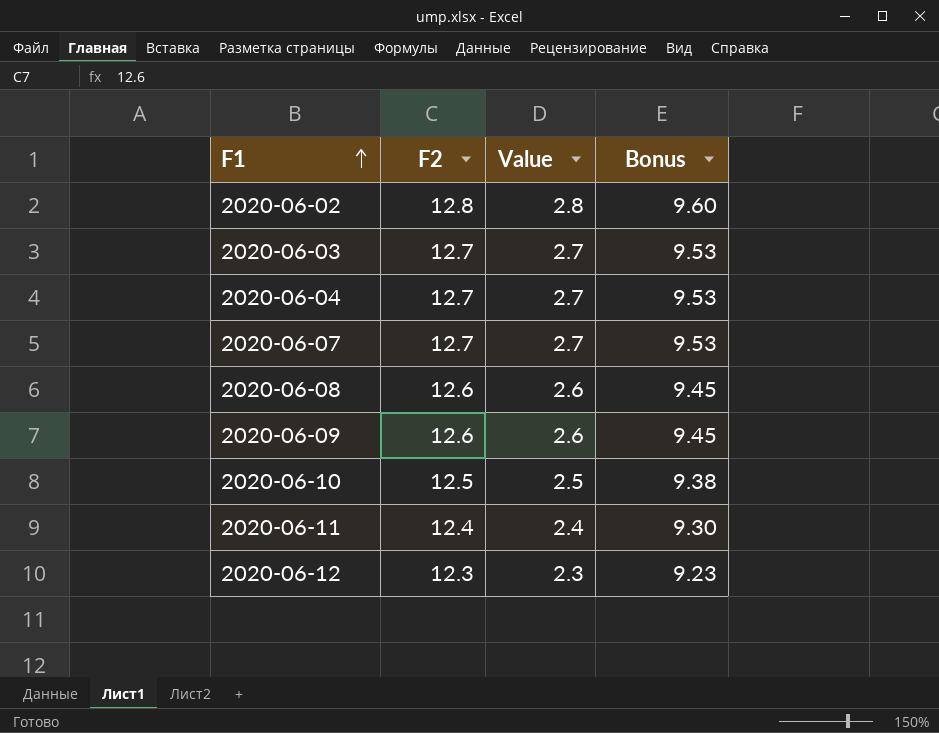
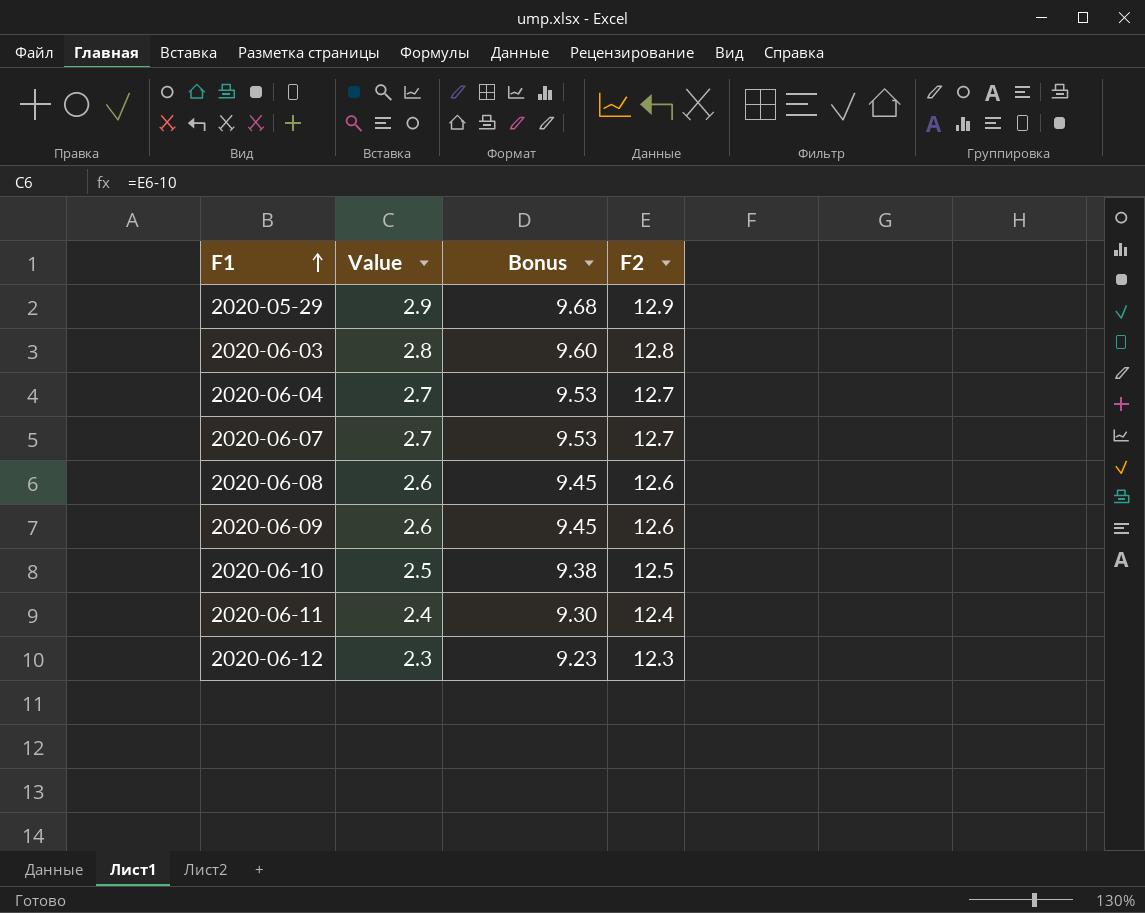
column F2 | position: 2 -> 4
row 2020-06-02: 12.8 | 2.8 | 9.60 -> none
row 2020-05-29: none -> 2.9 | 9.68 | 12.9
2020-06-03 | Value: 2.7 -> 2.8
2020-06-03 | Bonus: 9.53 -> 9.60
2020-06-03 | F2: 12.7 -> 12.8

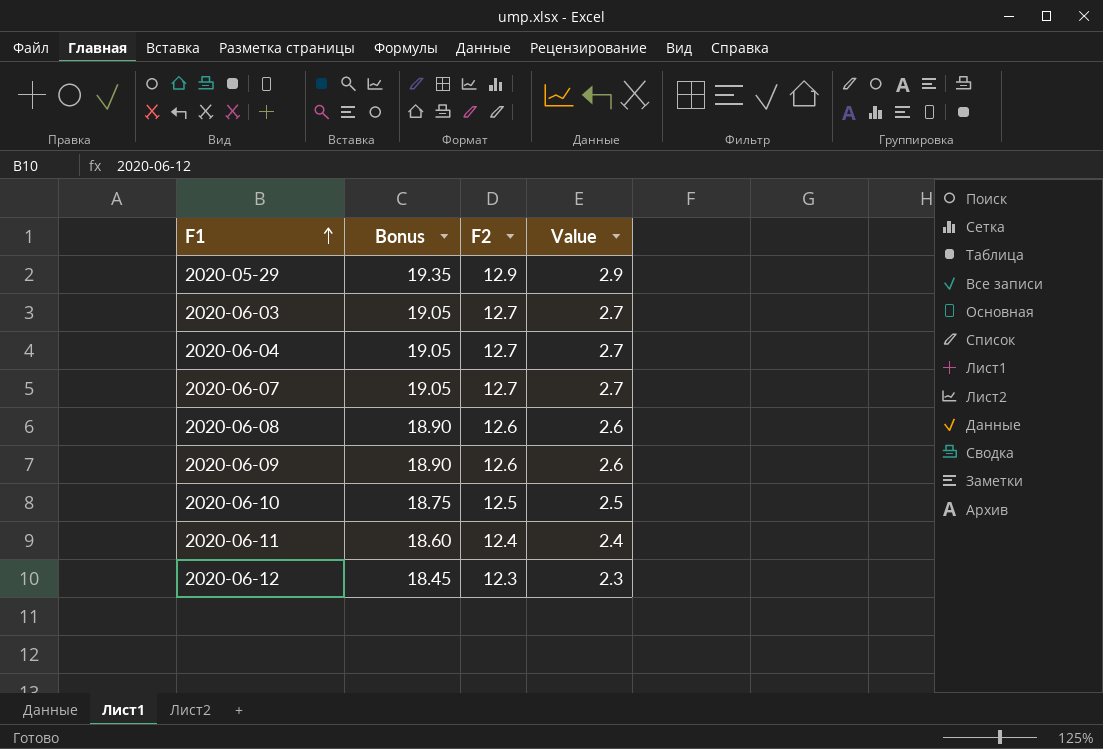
column Bonus | formula: [F2] * 0.75 -> [F2] * 1.5
column Value | position: 2 -> 4
2020-06-03 | F2: 12.8 -> 12.7
2020-06-03 | Value: 2.8 -> 2.7

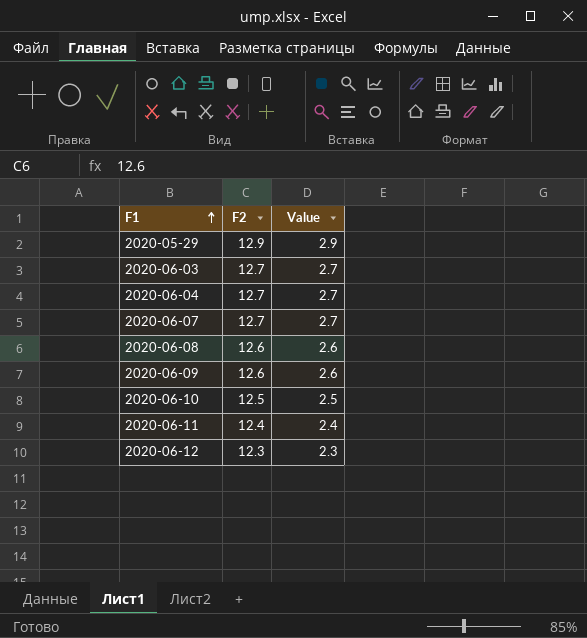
column Bonus | formula: [F2] * 1.5 -> none

